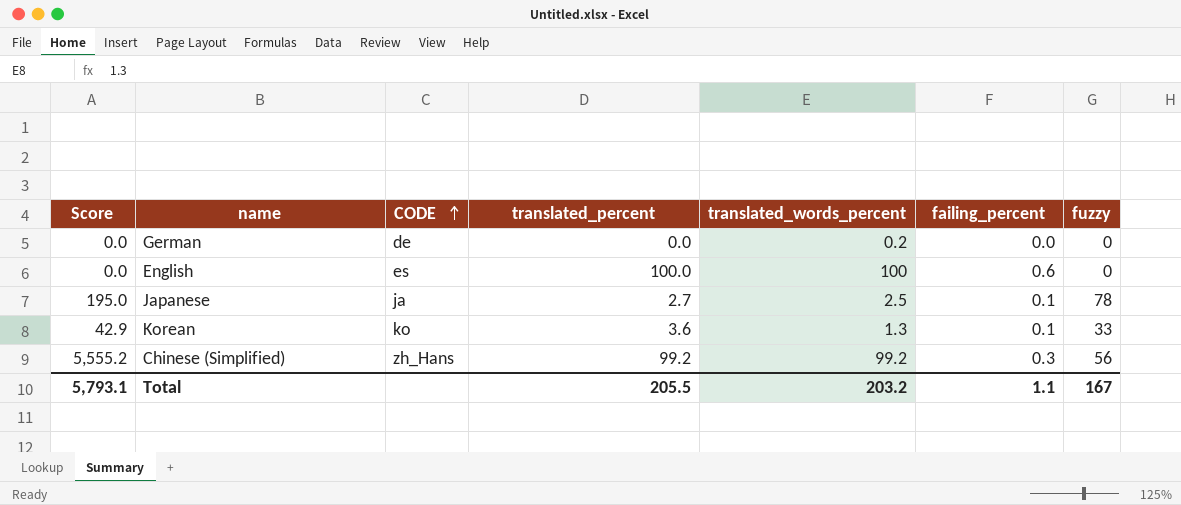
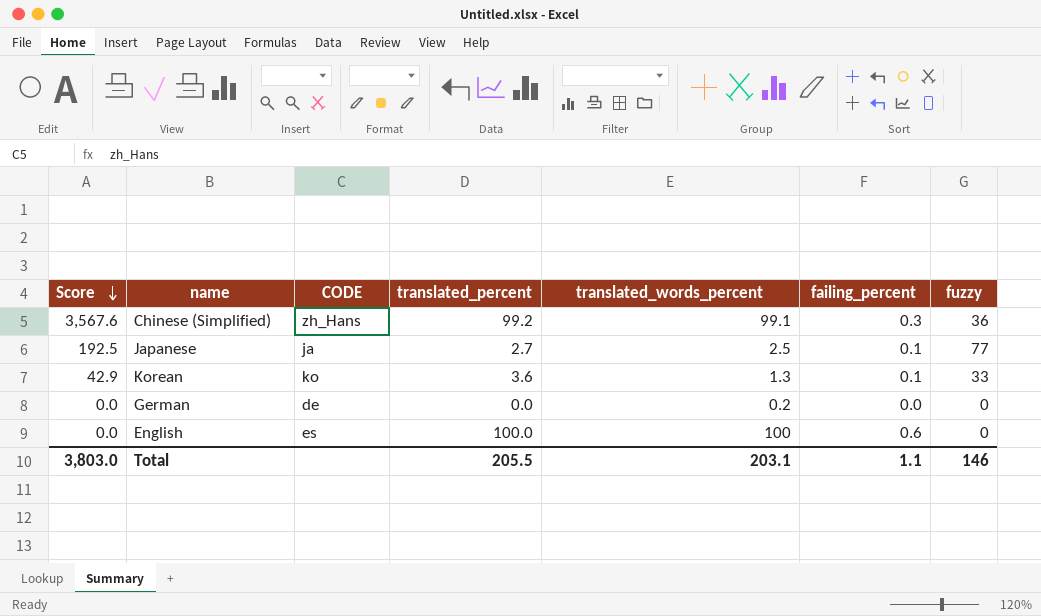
row order: CODE ascending -> Score descending
Chinese (Simplified) | Score: 5,555.2 -> 3,567.6
Chinese (Simplified) | translated_words_percent: 99.2 -> 99.1
Chinese (Simplified) | fuzzy: 56 -> 36
Japanese | Score: 195.0 -> 192.5
Japanese | fuzzy: 78 -> 77
Total | Score: 5,793.1 -> 3,803.0
Total | translated_words_percent: 203.2 -> 203.1
Total | fuzzy: 167 -> 146

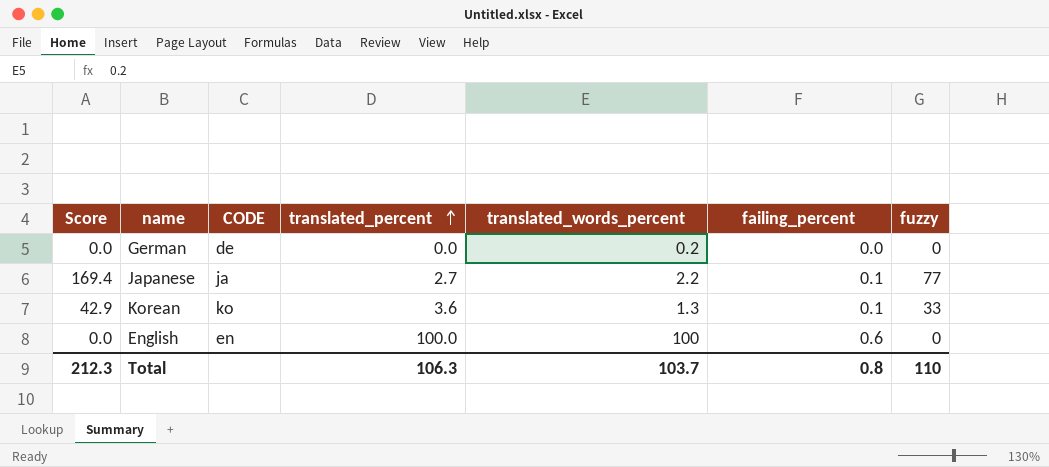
row order: Score descending -> translated_percent ascending
row Chinese (Simplified): 3,567.6 | zh_Hans | 99.2 | 99.1 | 0.3 | 36 -> none
Japanese | Score: 192.5 -> 169.4
Japanese | translated_words_percent: 2.5 -> 2.2
English | CODE: es -> en
Total | Score: 3,803.0 -> 212.3
Total | translated_percent: 205.5 -> 106.3
Total | translated_words_percent: 203.1 -> 103.7
Total | failing_percent: 1.1 -> 0.8
Total | fuzzy: 146 -> 110

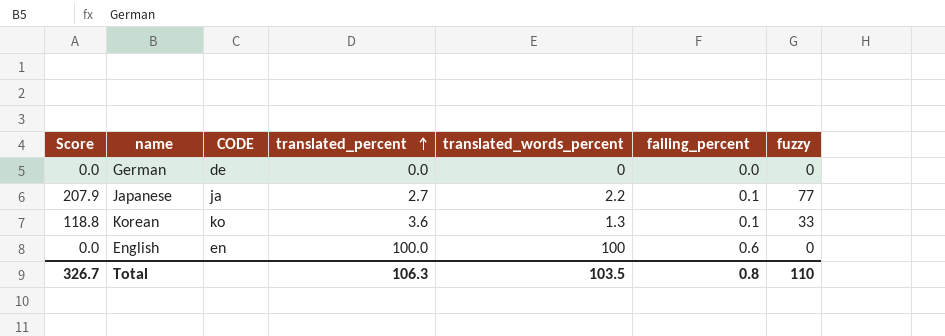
column Score | formula: [translated_words_percent] * [fuzzy] -> [translated_percent] * [fuzzy]
German | translated_words_percent: 0.2 -> 0
Total | Score: 212.3 -> 326.7
Total | translated_words_percent: 103.7 -> 103.5

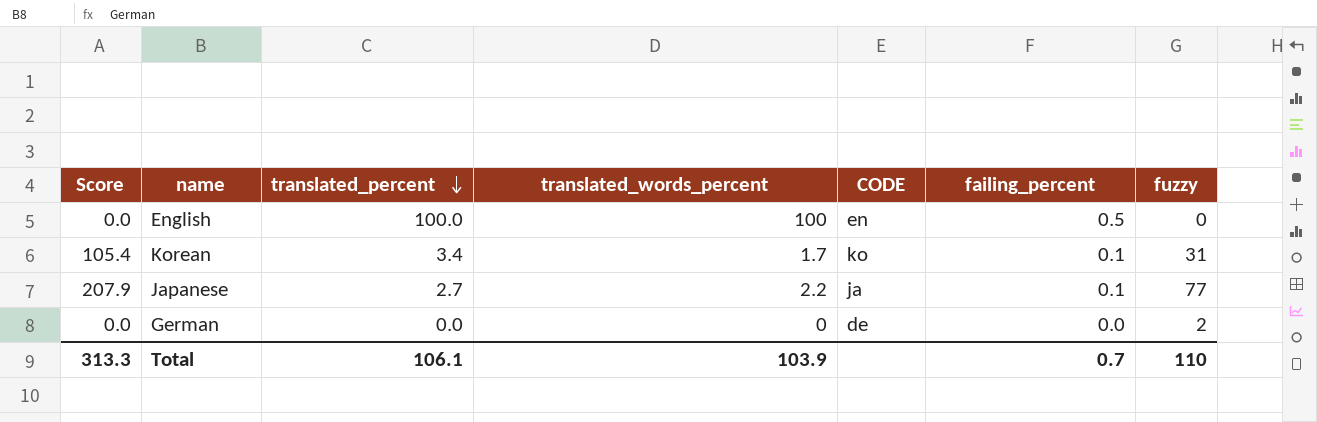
row order: translated_percent ascending -> translated_percent descending
column CODE | position: 3 -> 5
English | failing_percent: 0.6 -> 0.5
Korean | Score: 118.8 -> 105.4
Korean | translated_percent: 3.6 -> 3.4
Korean | translated_words_percent: 1.3 -> 1.7
Korean | fuzzy: 33 -> 31
German | fuzzy: 0 -> 2
Total | Score: 326.7 -> 313.3
Total | translated_percent: 106.3 -> 106.1
Total | translated_words_percent: 103.5 -> 103.9
Total | failing_percent: 0.8 -> 0.7

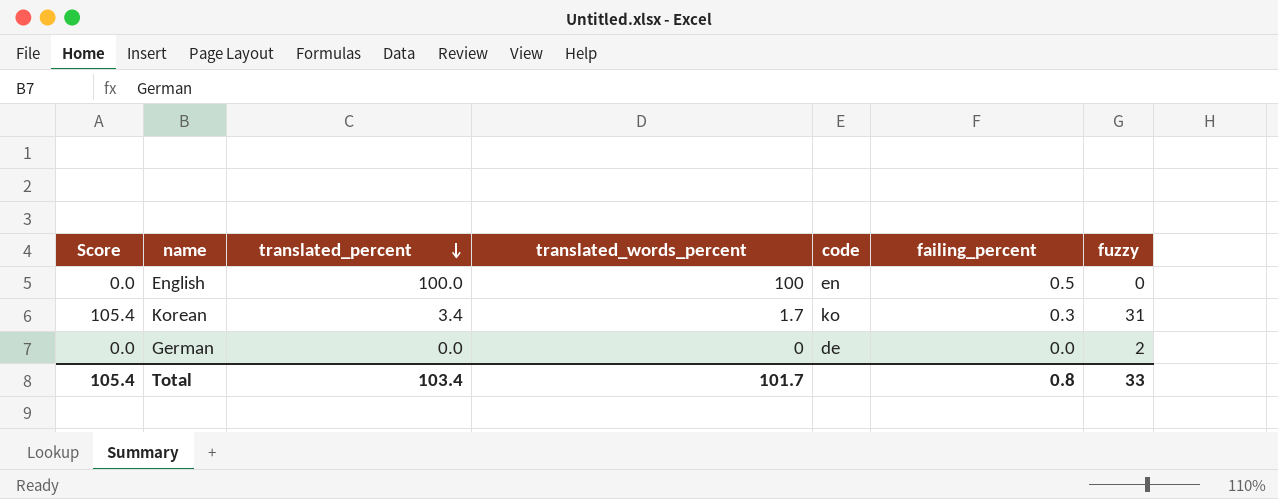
column name: CODE -> code
row Japanese: 207.9 | 2.7 | 2.2 | ja | 0.1 | 77 -> none
Korean | failing_percent: 0.1 -> 0.3
Total | Score: 313.3 -> 105.4
Total | translated_percent: 106.1 -> 103.4
Total | translated_words_percent: 103.9 -> 101.7
Total | failing_percent: 0.7 -> 0.8
Total | fuzzy: 110 -> 33

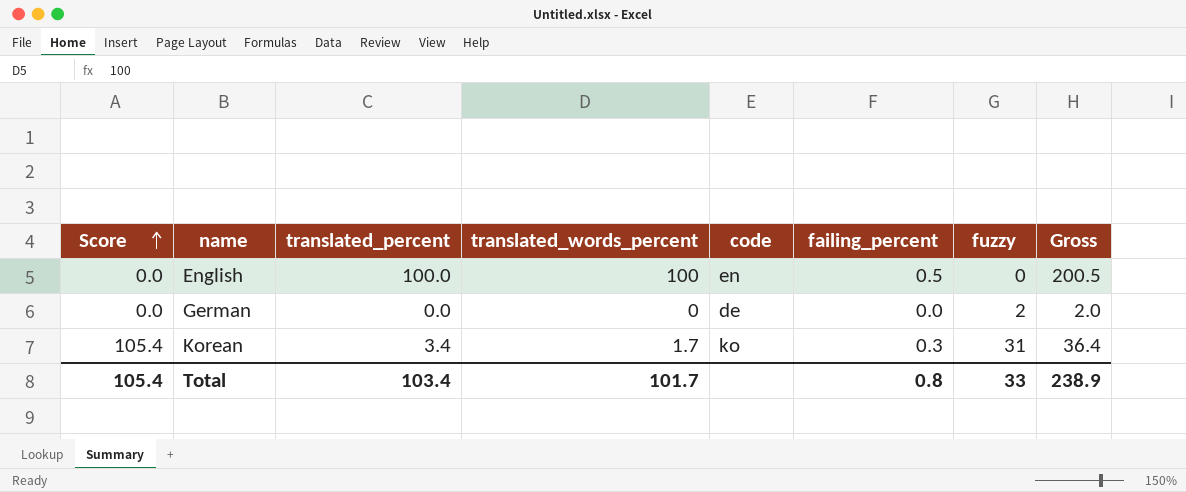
row order: translated_percent descending -> Score ascending
column Gross | formula: none -> [translated_percent] + [translated_words_percent] + [failing_percent] + [fuzzy]

